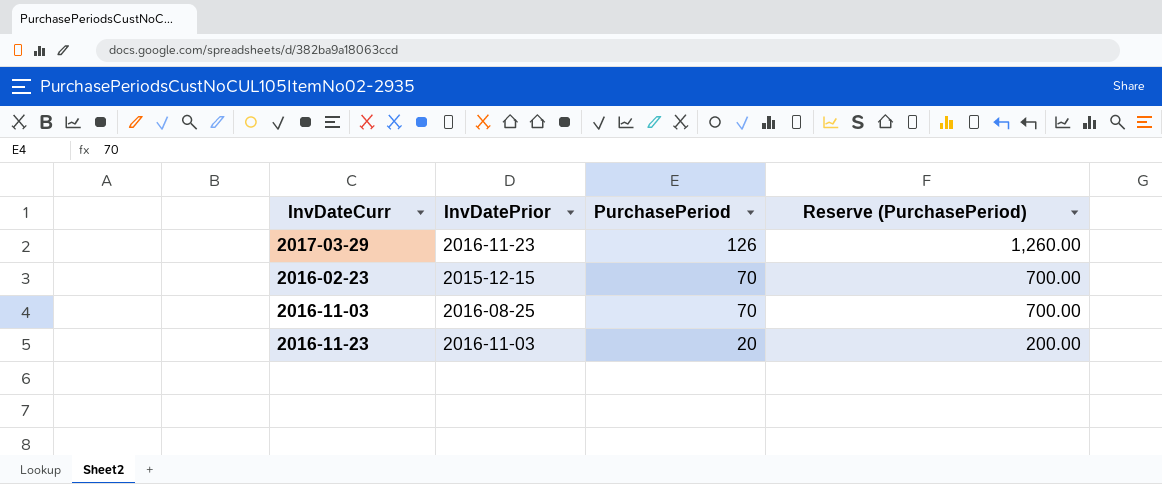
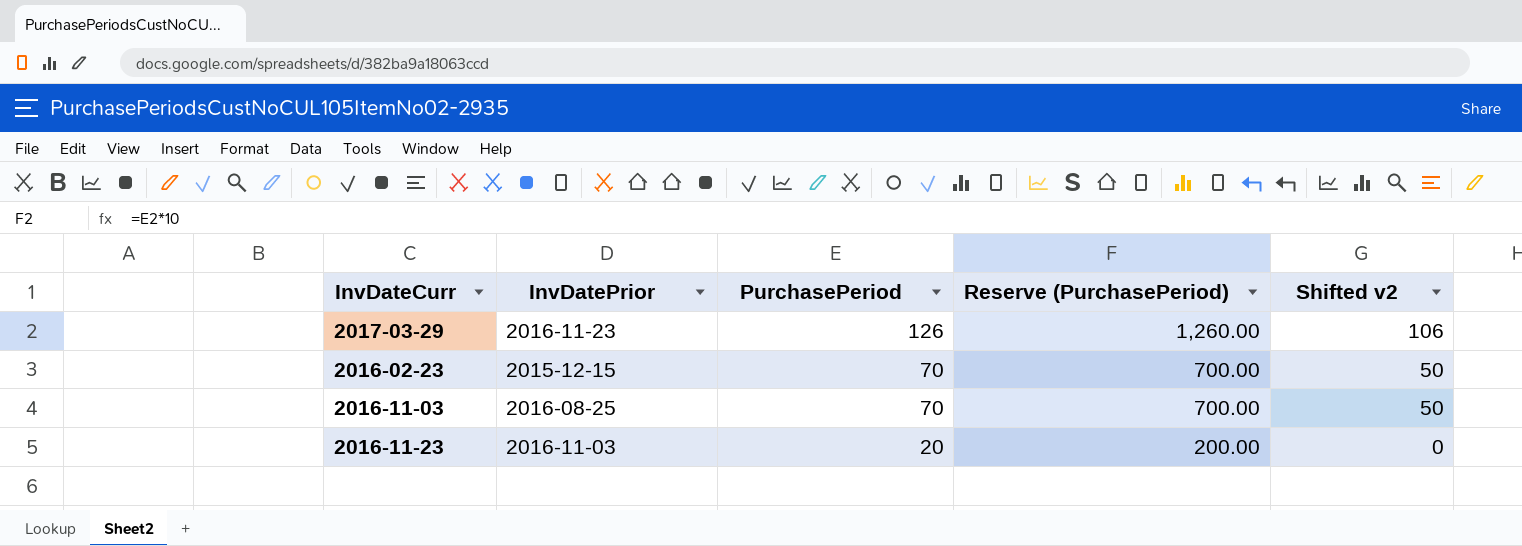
column Shifted v2 | formula: none -> [PurchasePeriod] - 20

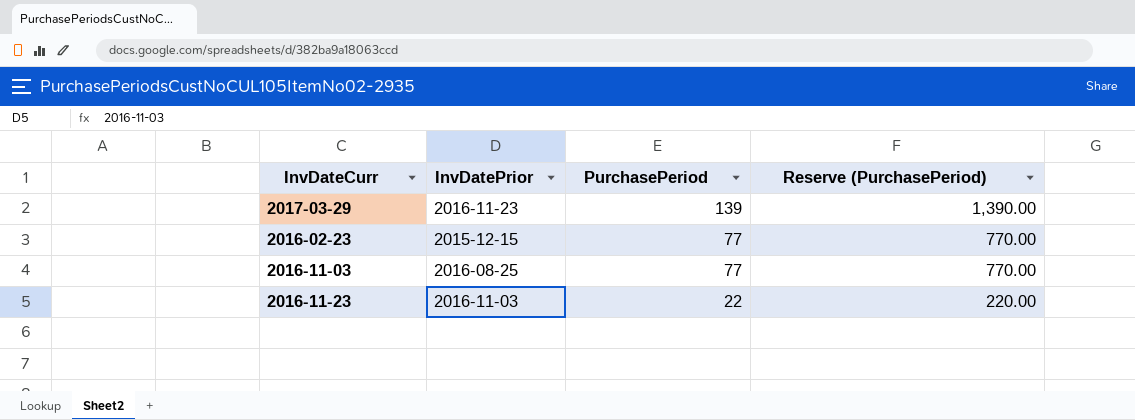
column Shifted v2 | formula: [PurchasePeriod] - 20 -> none
2017-03-29 | PurchasePeriod: 126 -> 139
2017-03-29 | Reserve (PurchasePeriod): 1,260.00 -> 1,390.00
2016-02-23 | PurchasePeriod: 70 -> 77
2016-02-23 | Reserve (PurchasePeriod): 700.00 -> 770.00
2016-11-03 | PurchasePeriod: 70 -> 77
2016-11-03 | Reserve (PurchasePeriod): 700.00 -> 770.00
2016-11-23 | PurchasePeriod: 20 -> 22
2016-11-23 | Reserve (PurchasePeriod): 200.00 -> 220.00

